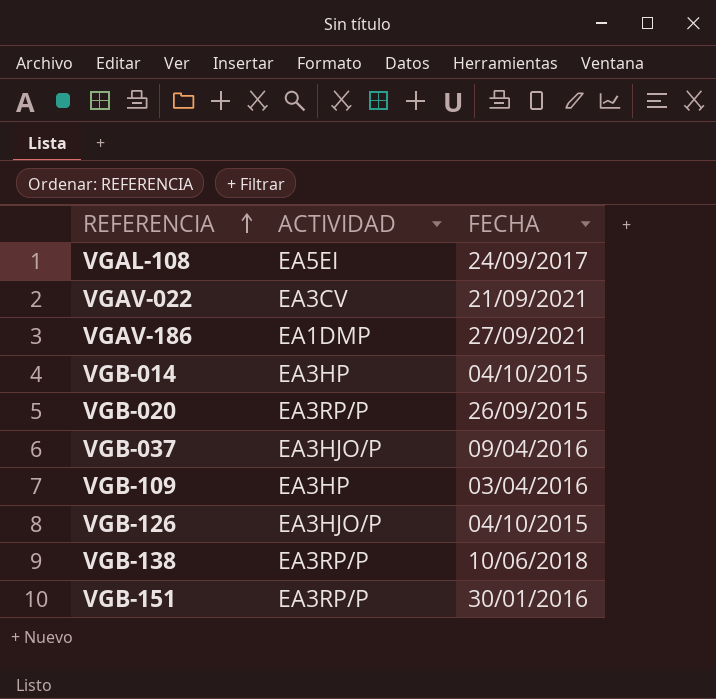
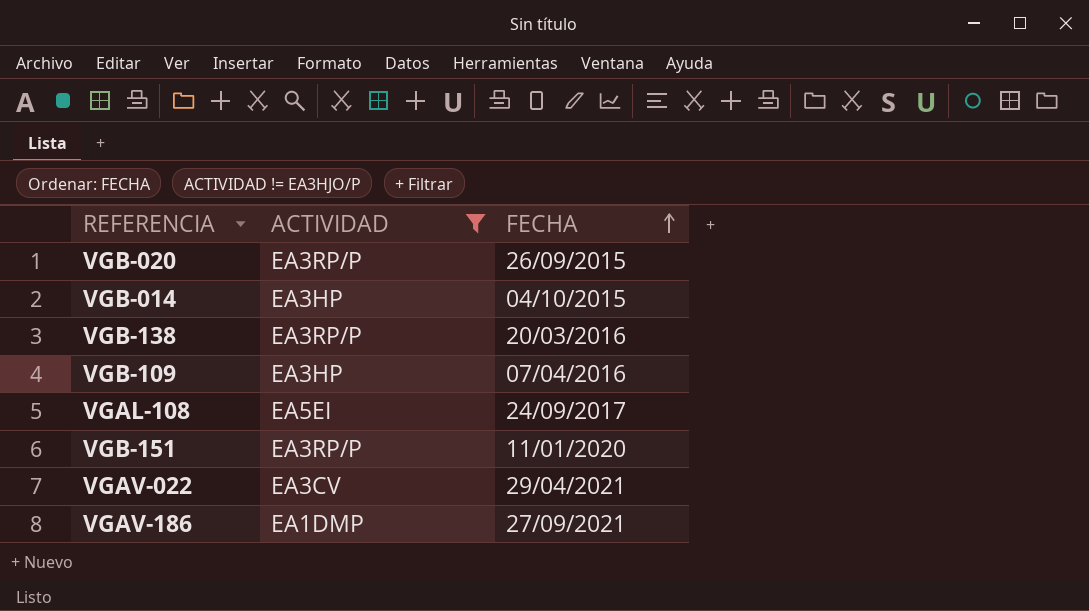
filter: none -> ACTIVIDAD != EA3HJO/P
row order: REFERENCIA ascending -> FECHA ascending
VGB-138 | FECHA: 10/06/2018 -> 20/03/2016
VGB-109 | FECHA: 03/04/2016 -> 07/04/2016
VGB-151 | FECHA: 30/01/2016 -> 11/01/2020
VGAV-022 | FECHA: 21/09/2021 -> 29/04/2021

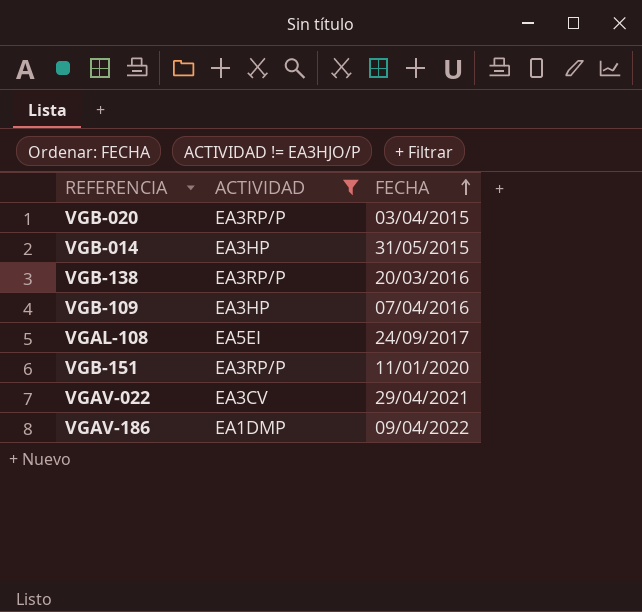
VGB-020 | FECHA: 26/09/2015 -> 03/04/2015
VGB-014 | FECHA: 04/10/2015 -> 31/05/2015
VGAV-186 | FECHA: 27/09/2021 -> 09/04/2022

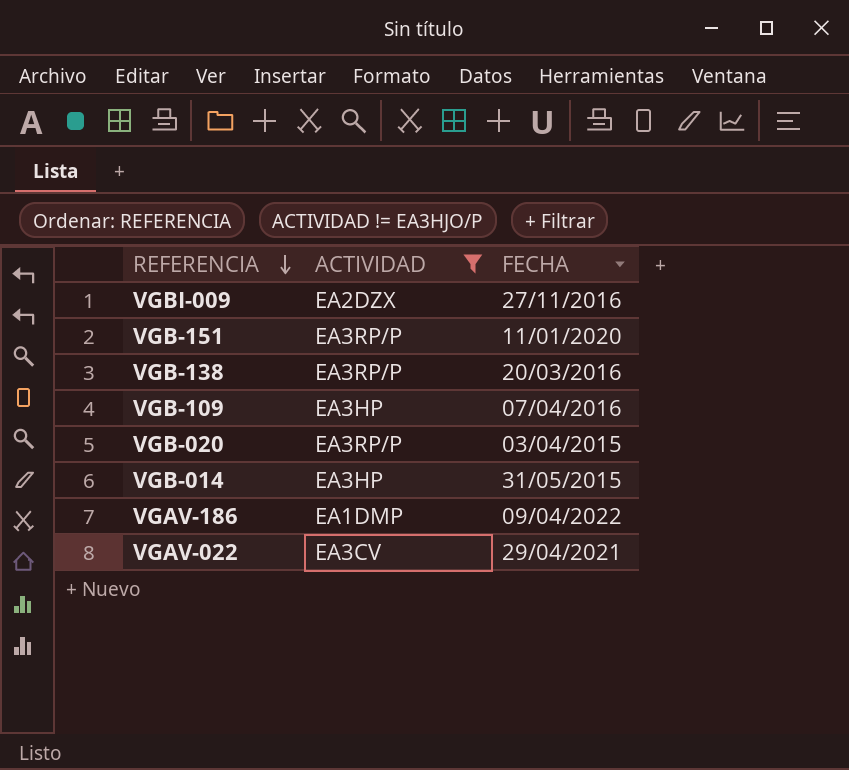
row order: FECHA ascending -> REFERENCIA descending
row VGAL-108: EA5EI | 24/09/2017 -> none
row VGBI-009: none -> EA2DZX | 27/11/2016

